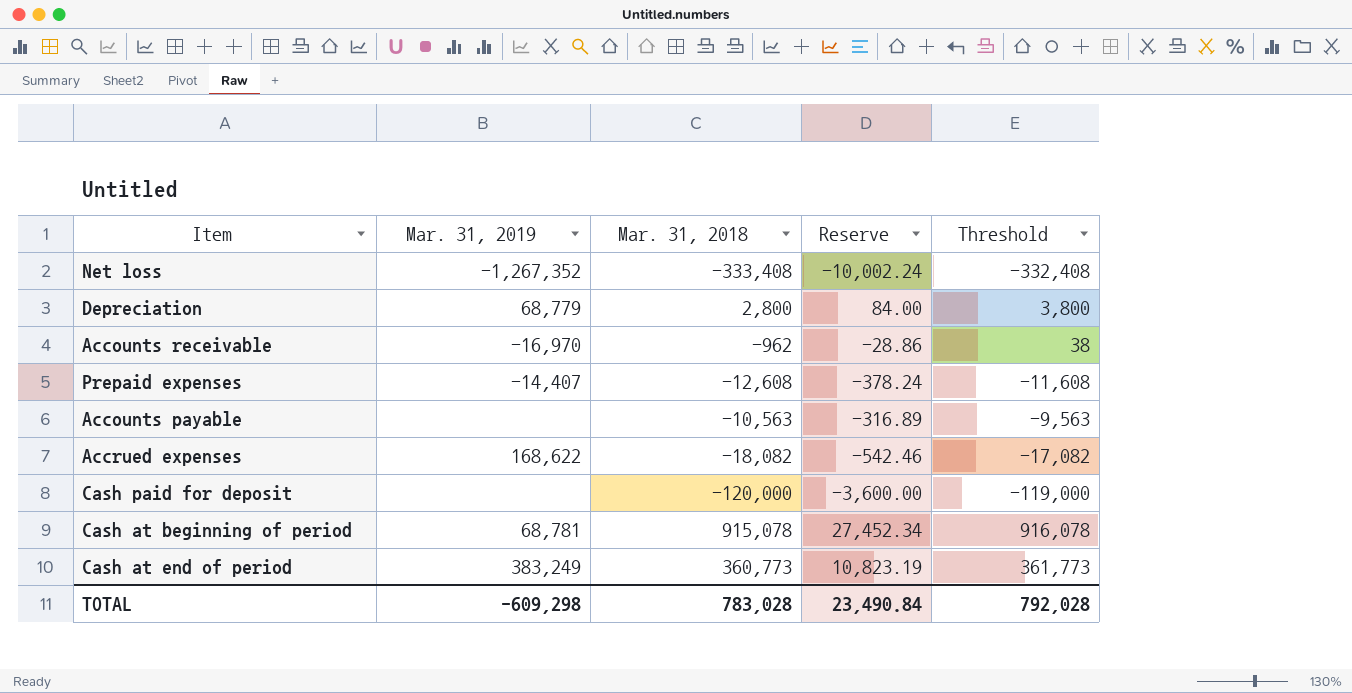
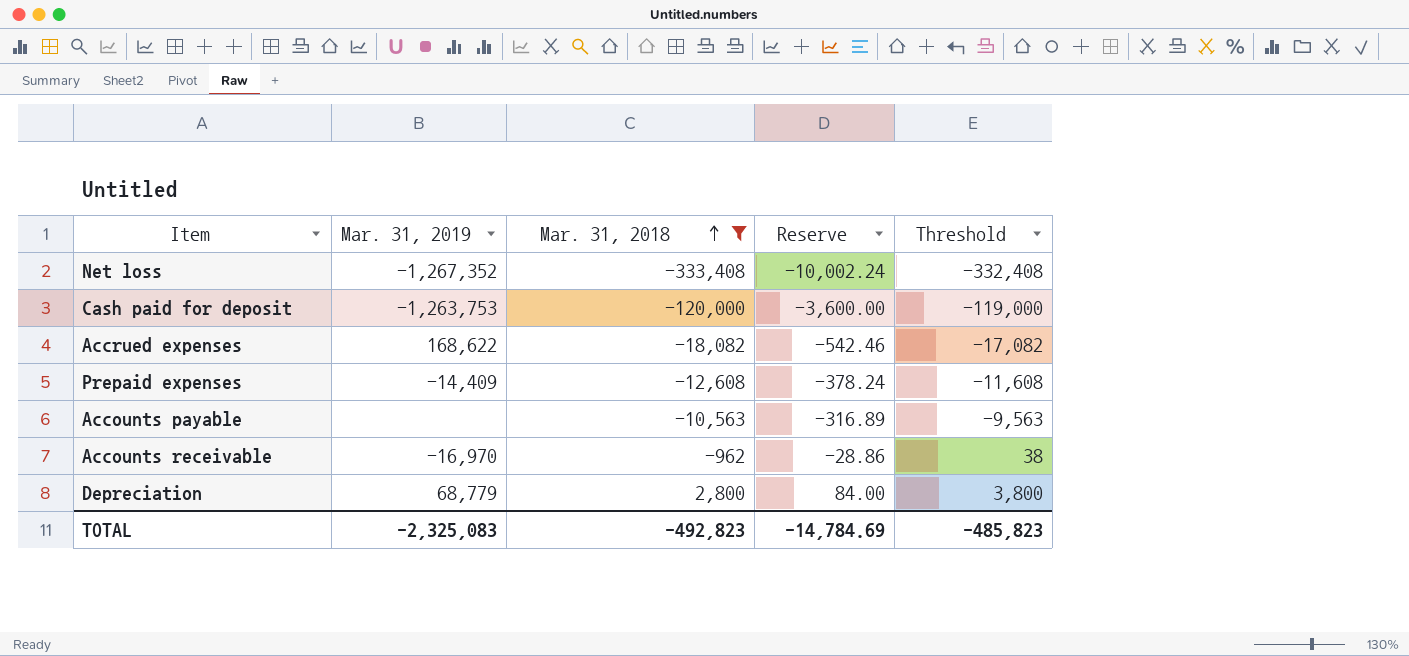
filter: none -> Mar. 31, 2018 <= 2,800
row order: none -> Mar. 31, 2018 ascending
Cash paid for deposit | Mar. 31, 2019: none -> -1,263,753
Prepaid expenses | Mar. 31, 2019: -14,407 -> -14,409
TOTAL | Mar. 31, 2019: -609,298 -> -2,325,083
TOTAL | Mar. 31, 2018: 783,028 -> -492,823
TOTAL | Reserve: 23,490.84 -> -14,784.69
TOTAL | Threshold: 792,028 -> -485,823

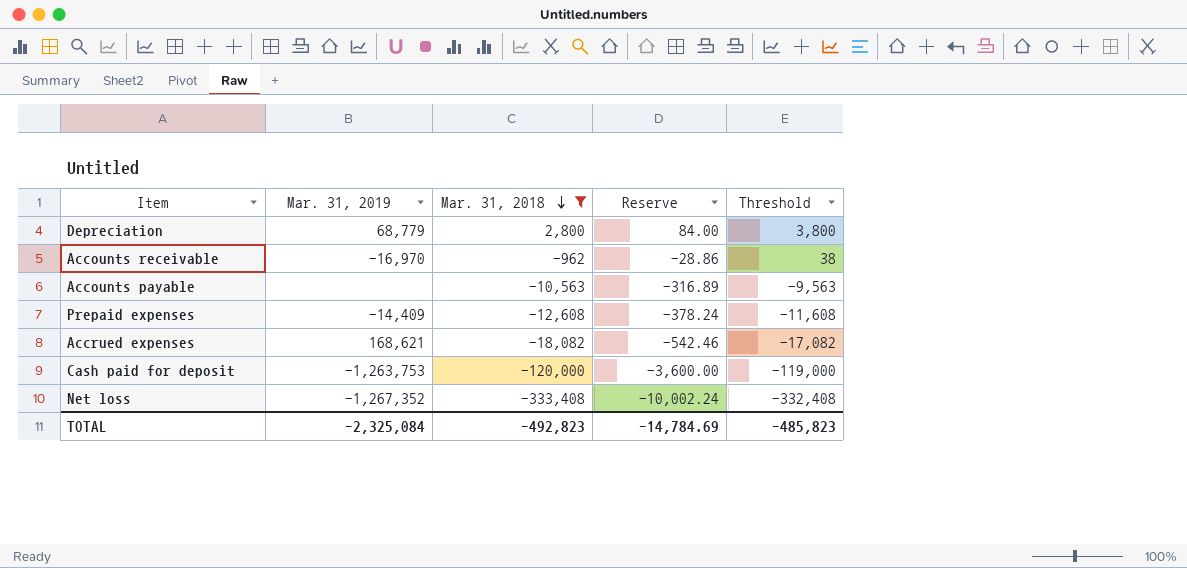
row order: Mar. 31, 2018 ascending -> Mar. 31, 2018 descending
Accrued expenses | Mar. 31, 2019: 168,622 -> 168,621
TOTAL | Mar. 31, 2019: -2,325,083 -> -2,325,084

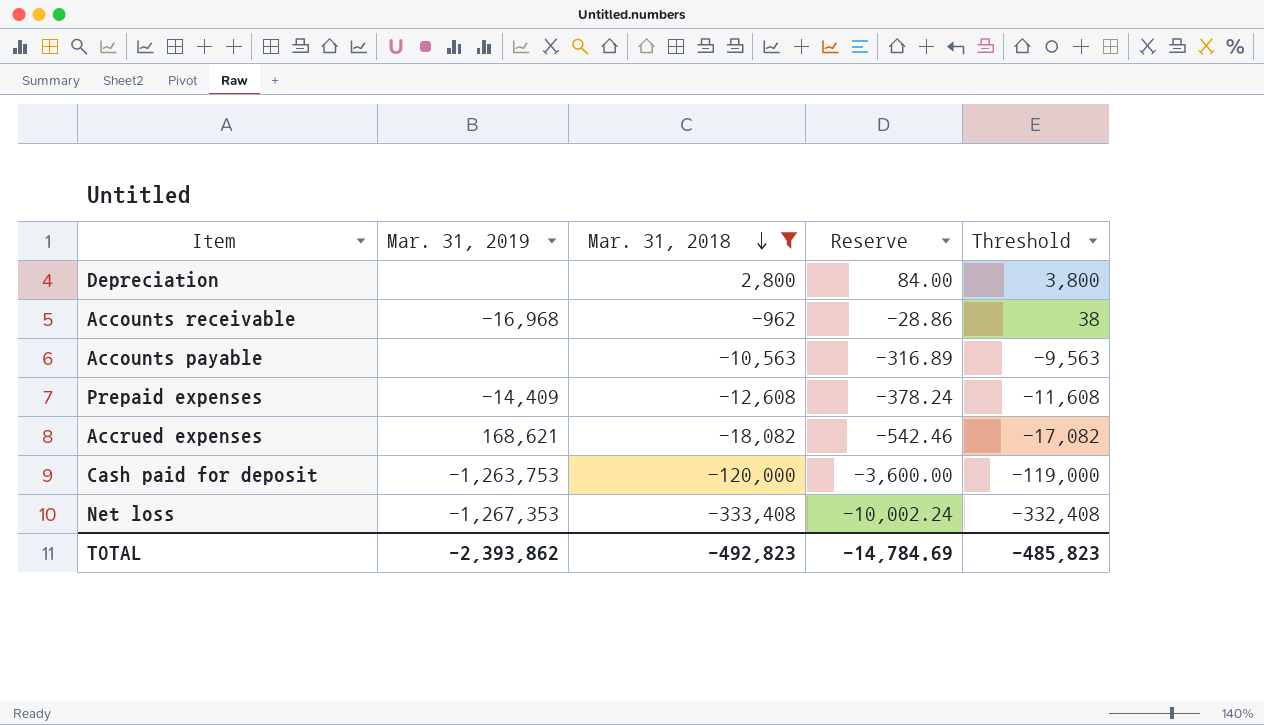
Depreciation | Mar. 31, 2019: 68,779 -> none
Accounts receivable | Mar. 31, 2019: -16,970 -> -16,968
Net loss | Mar. 31, 2019: -1,267,352 -> -1,267,353
TOTAL | Mar. 31, 2019: -2,325,084 -> -2,393,862

